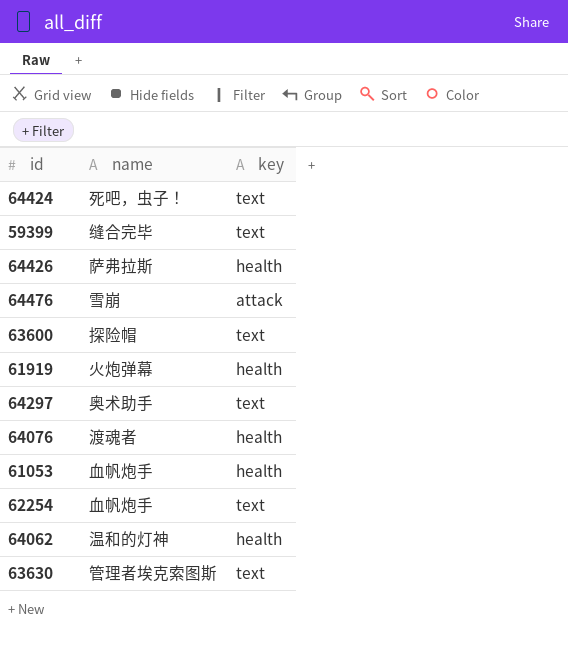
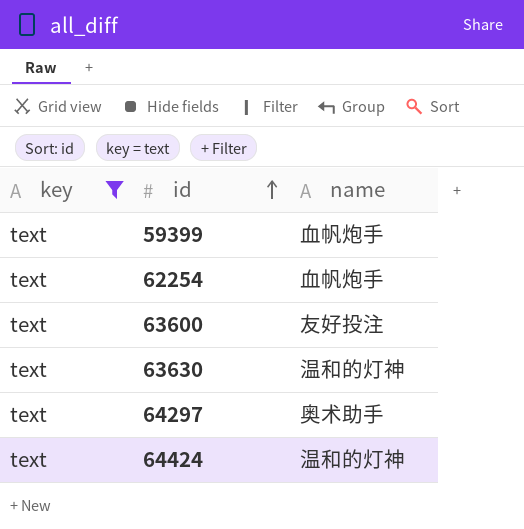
filter: none -> key = text
row order: none -> id ascending
column key | position: 3 -> 1
59399 | name: 缝合完毕 -> 血帆炮手
63600 | name: 探险帽 -> 友好投注
63630 | name: 管理者埃克索图斯 -> 温和的灯神
64424 | name: 死吧，虫子！ -> 温和的灯神

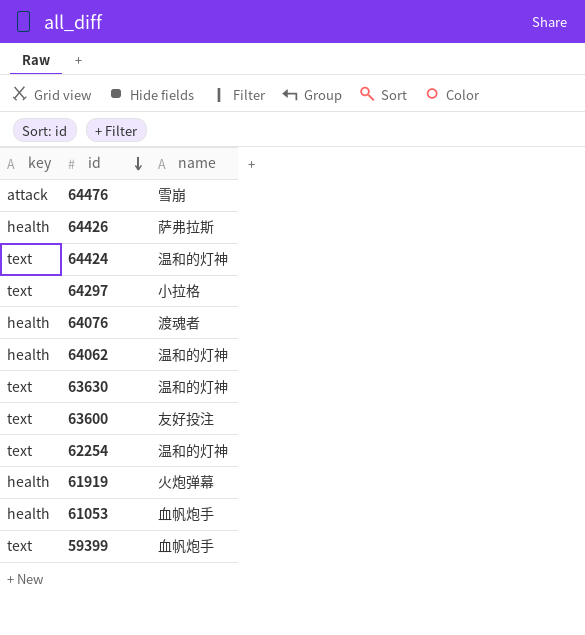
filter: key = text -> none
row order: id ascending -> id descending
64297 | name: 奥术助手 -> 小拉格
62254 | name: 血帆炮手 -> 温和的灯神

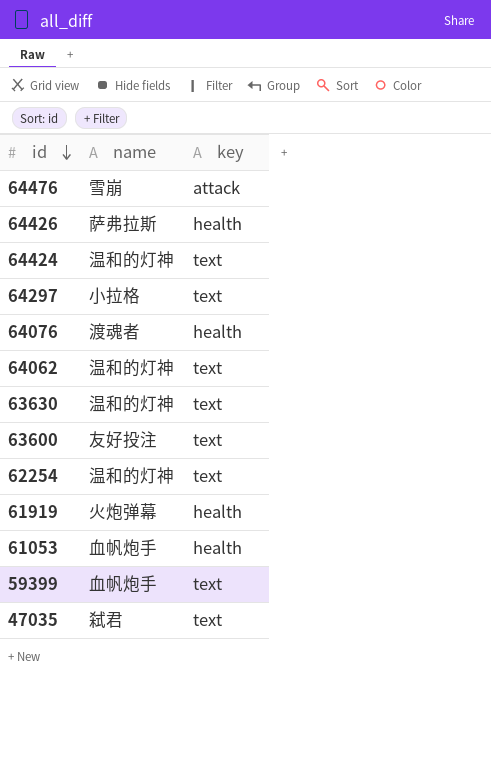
column key | position: 1 -> 3
64062 | key: health -> text
row 47035: none -> 弑君 | text

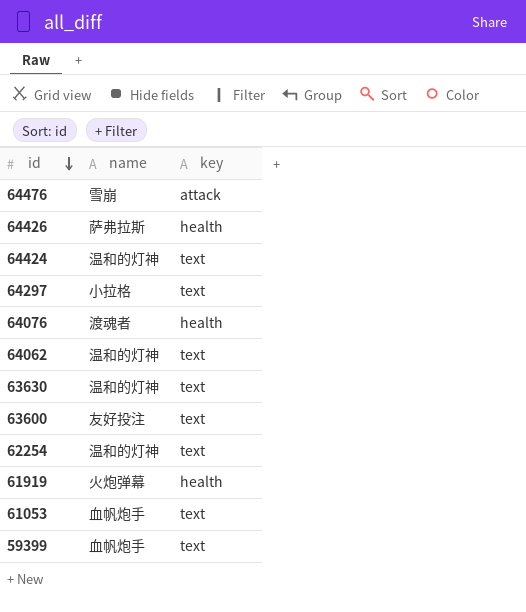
row 47035: 弑君 | text -> none
61053 | key: health -> text

